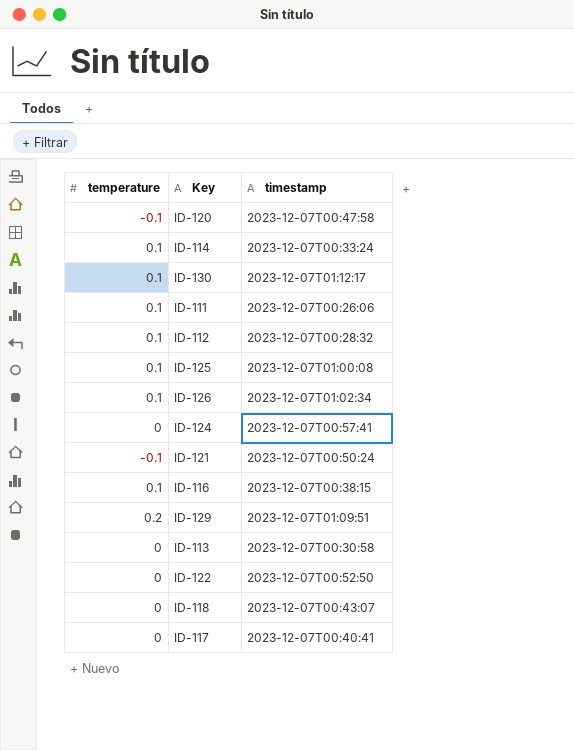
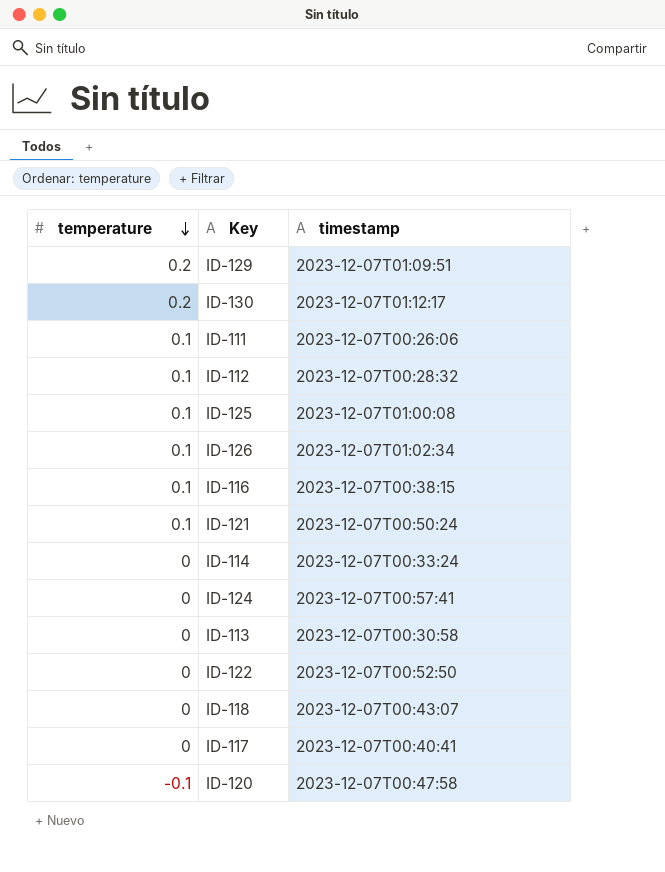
row order: none -> temperature descending
ID-130 | temperature: 0.1 -> 0.2
ID-121 | temperature: -0.1 -> 0.1
ID-114 | temperature: 0.1 -> 0

